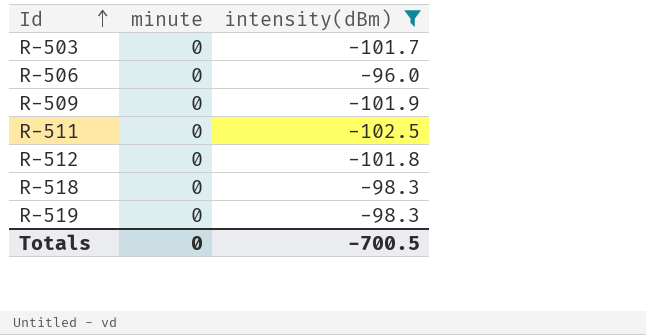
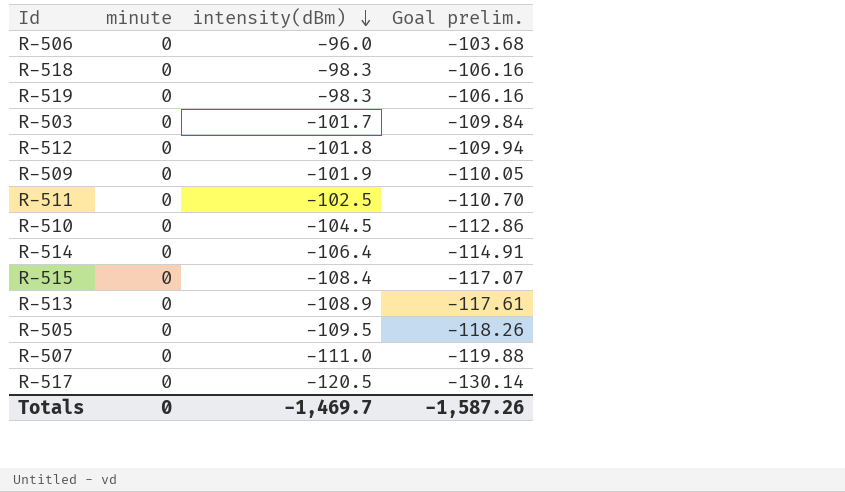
filter: intensity(dBm) >= -102.5 -> none
row order: Id ascending -> intensity(dBm) descending
column Goal prelim. | formula: none -> [intensity(dBm)] * 1.08
Totals | intensity(dBm): -700.5 -> -1,469.7

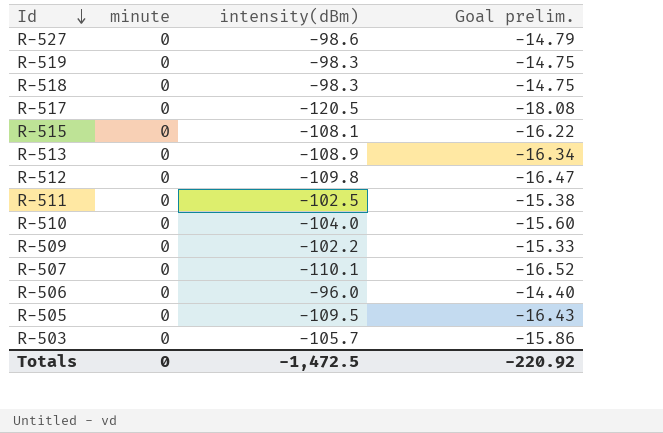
row order: intensity(dBm) descending -> Id descending
column Goal prelim. | formula: [intensity(dBm)] * 1.08 -> [intensity(dBm)] * 0.15
row R-514: 0 | -106.4 | -114.91 -> none
row R-527: none -> 0 | -98.6 | -14.79
R-515 | intensity(dBm): -108.4 -> -108.1
R-512 | intensity(dBm): -101.8 -> -109.8
R-510 | intensity(dBm): -104.5 -> -104.0
R-509 | intensity(dBm): -101.9 -> -102.2
R-507 | intensity(dBm): -111.0 -> -110.1
R-503 | intensity(dBm): -101.7 -> -105.7
Totals | intensity(dBm): -1,469.7 -> -1,472.5
Totals | Goal prelim.: -1,587.26 -> -220.92

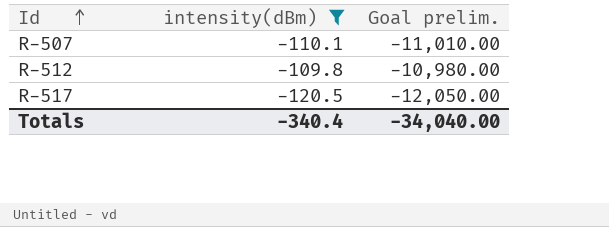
filter: none -> intensity(dBm) <= -109.8
row order: Id descending -> Id ascending
column minute | position: 2 -> none
column Goal prelim. | formula: [intensity(dBm)] * 0.15 -> [intensity(dBm)] * 100
Totals | intensity(dBm): -1,472.5 -> -340.4
Totals | Goal prelim.: -220.92 -> -34,040.00

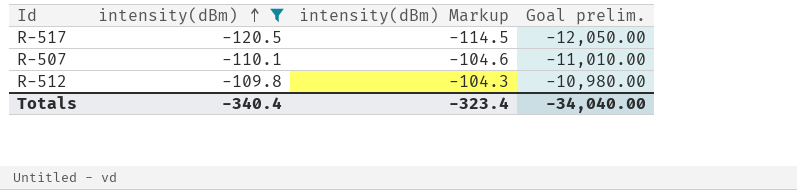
row order: Id ascending -> intensity(dBm) ascending
column intensity(dBm) Markup | formula: none -> [intensity(dBm)] * 0.95

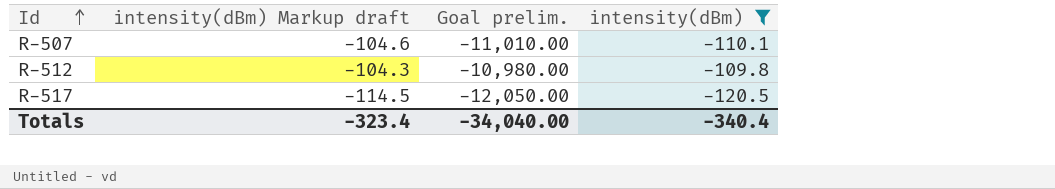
row order: intensity(dBm) ascending -> Id ascending
column name: intensity(dBm) Markup -> intensity(dBm) Markup draft
column intensity(dBm) | position: 2 -> 4

